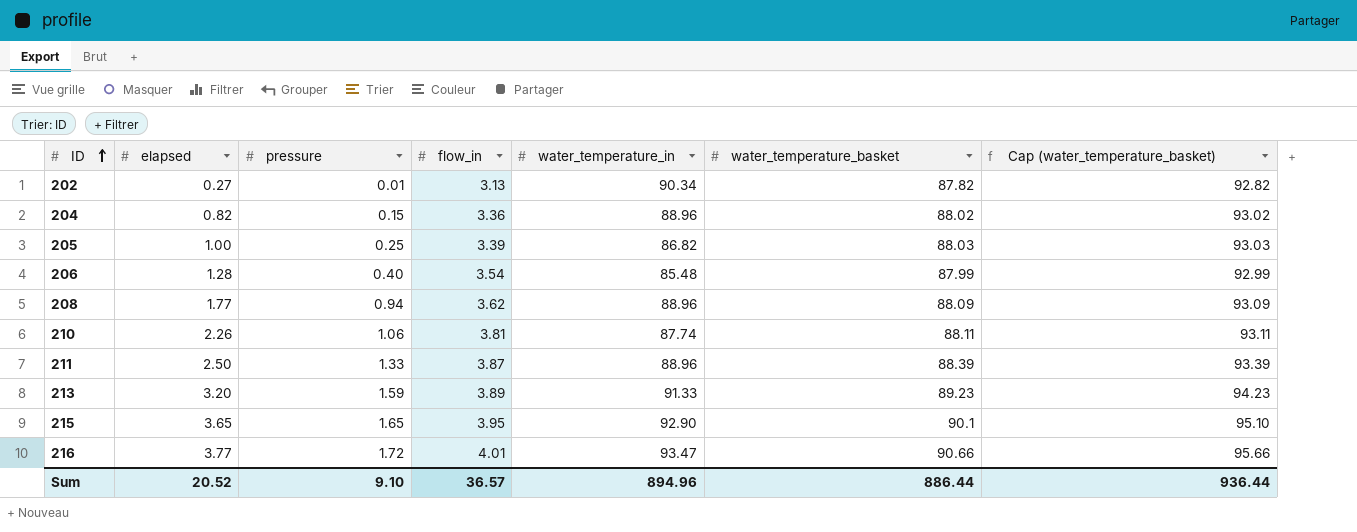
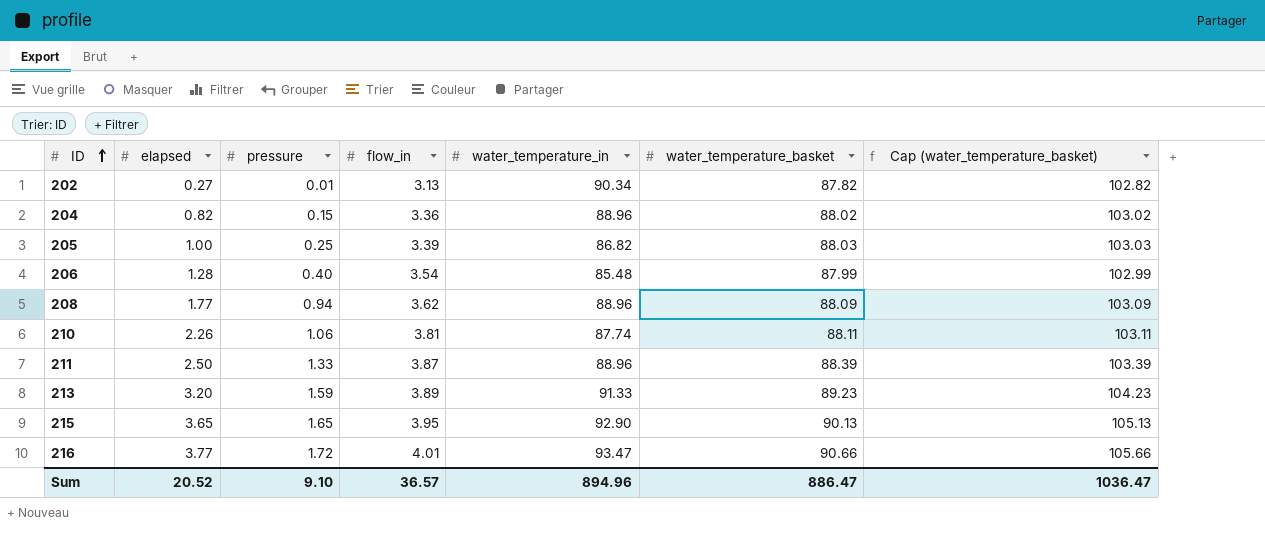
column Cap (water_temperature_basket) | formula: [water_temperature_basket] + 5 -> [water_temperature_basket] + 15
215 | water_temperature_basket: 90.1 -> 90.13
Sum | water_temperature_basket: 886.44 -> 886.47
Sum | Cap (water_temperature_basket): 936.44 -> 1036.47

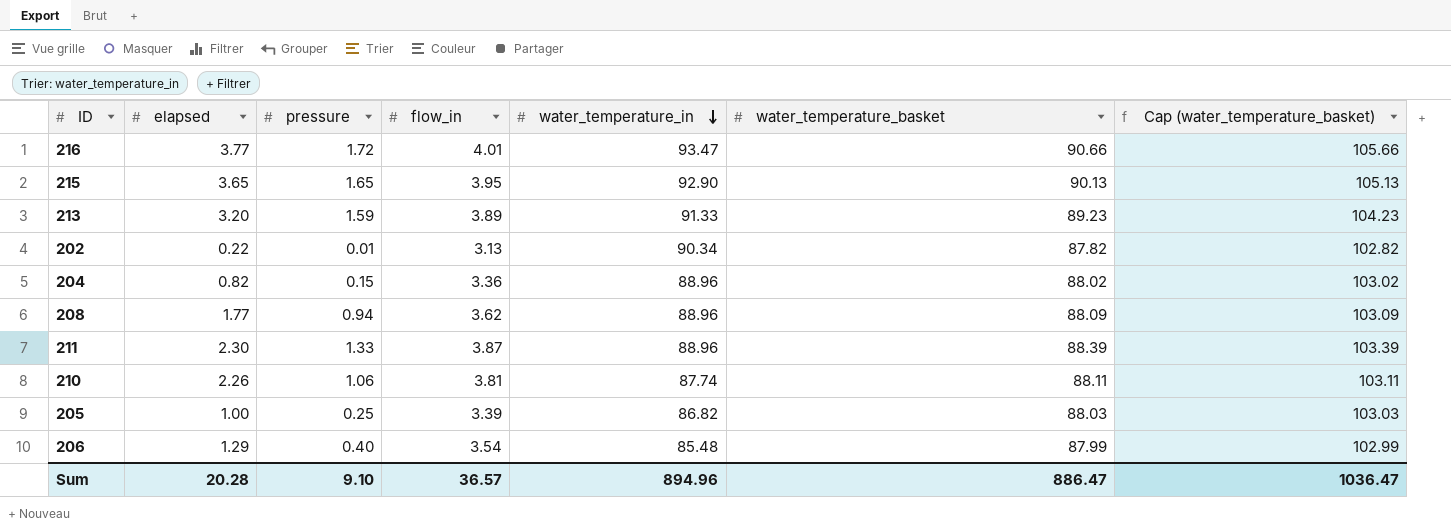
row order: ID ascending -> water_temperature_in descending
202 | elapsed: 0.27 -> 0.22
211 | elapsed: 2.50 -> 2.30
206 | elapsed: 1.28 -> 1.29
Sum | elapsed: 20.52 -> 20.28

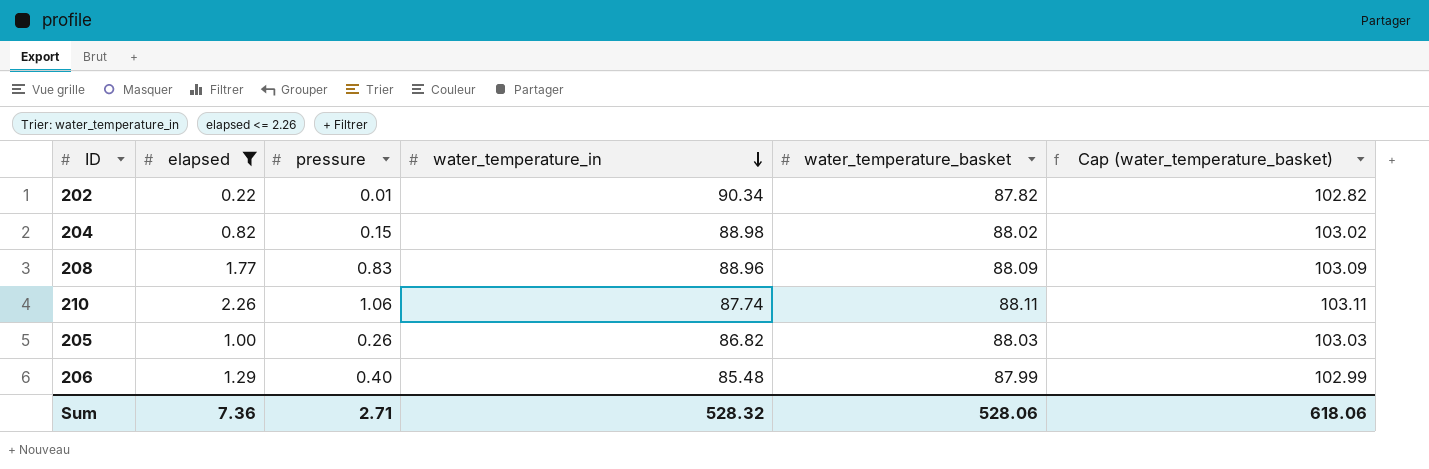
filter: none -> elapsed <= 2.26
column flow_in | position: 4 -> none
204 | water_temperature_in: 88.96 -> 88.98
208 | pressure: 0.94 -> 0.83
205 | pressure: 0.25 -> 0.26
Sum | elapsed: 20.28 -> 7.36
Sum | pressure: 9.10 -> 2.71
Sum | water_temperature_in: 894.96 -> 528.32
Sum | water_temperature_basket: 886.47 -> 528.06
Sum | Cap (water_temperature_basket): 1036.47 -> 618.06

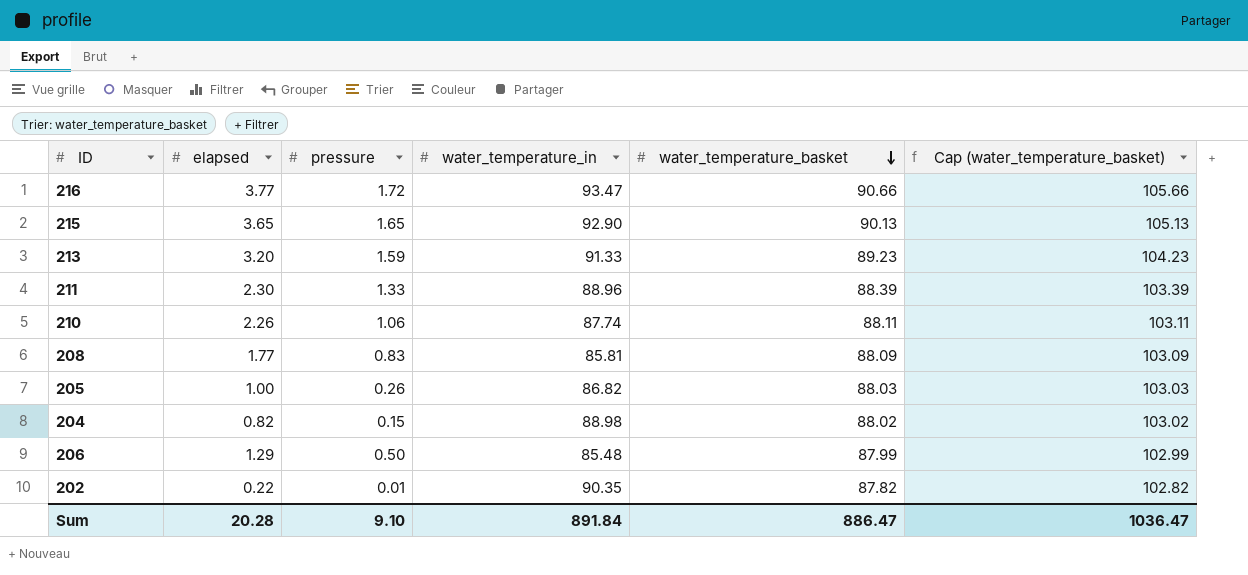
filter: elapsed <= 2.26 -> none
row order: water_temperature_in descending -> water_temperature_basket descending
208 | water_temperature_in: 88.96 -> 85.81
206 | pressure: 0.40 -> 0.50
202 | water_temperature_in: 90.34 -> 90.35
Sum | elapsed: 7.36 -> 20.28
Sum | pressure: 2.71 -> 9.10
Sum | water_temperature_in: 528.32 -> 891.84
Sum | water_temperature_basket: 528.06 -> 886.47
Sum | Cap (water_temperature_basket): 618.06 -> 1036.47

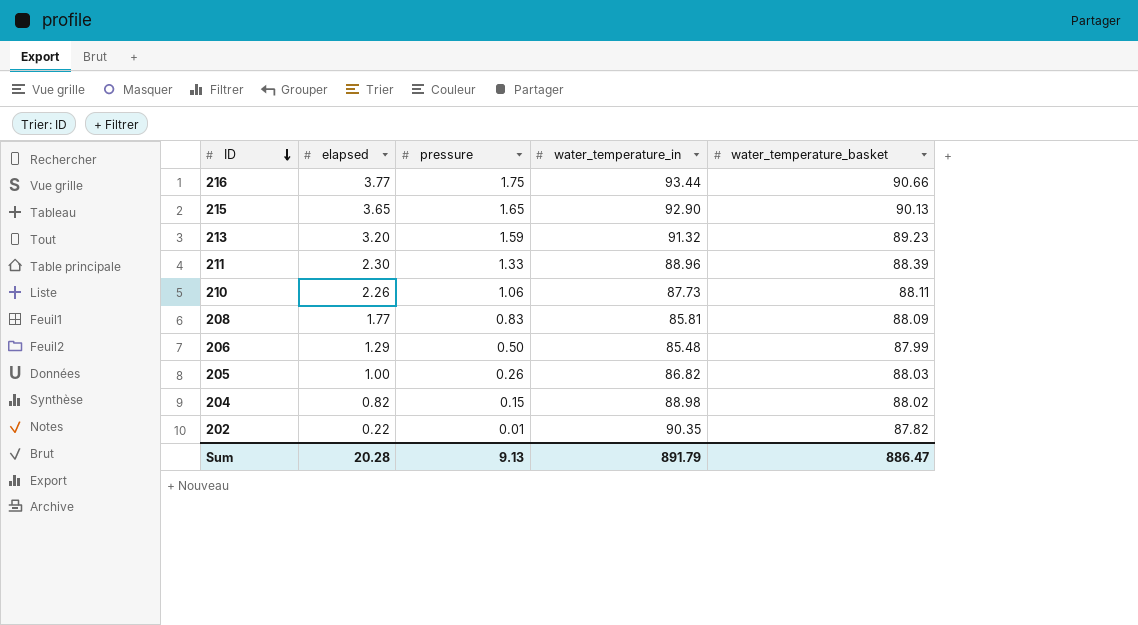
row order: water_temperature_basket descending -> ID descending
column Cap (water_temperature_basket) | formula: [water_temperature_basket] + 15 -> none
216 | pressure: 1.72 -> 1.75
216 | water_temperature_in: 93.47 -> 93.44
213 | water_temperature_in: 91.33 -> 91.32
210 | water_temperature_in: 87.74 -> 87.73
Sum | pressure: 9.10 -> 9.13
Sum | water_temperature_in: 891.84 -> 891.79

